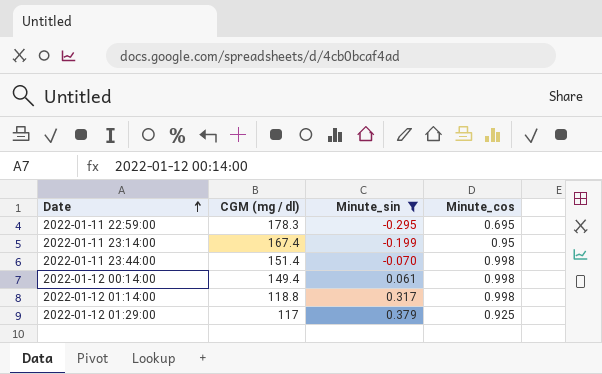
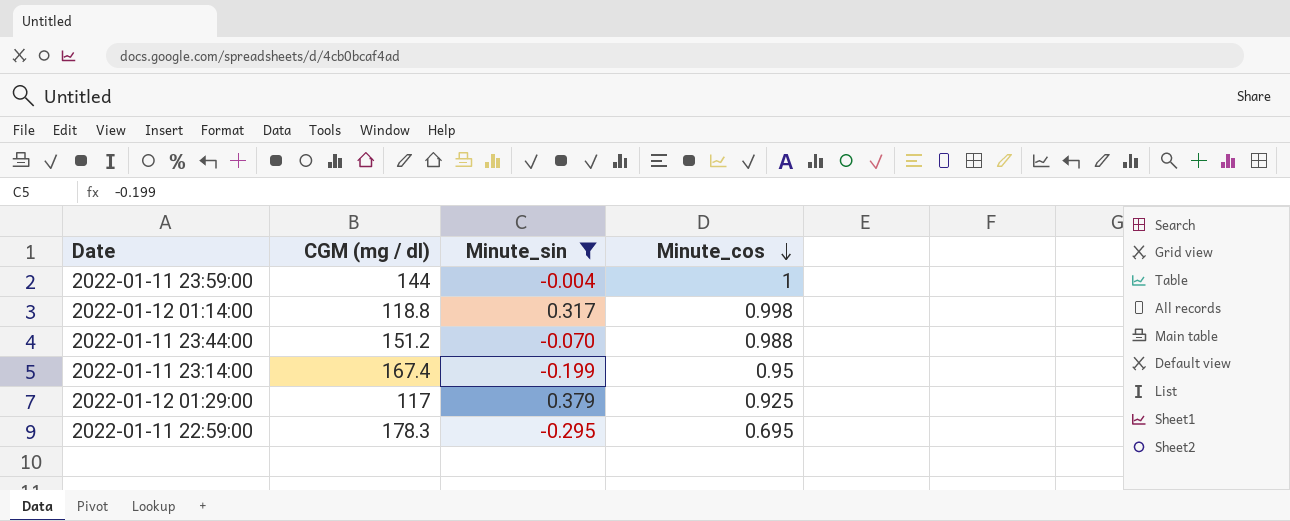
row order: Date ascending -> Minute_cos descending
row 2022-01-12 00:14:00: 149.4 | 0.061 | 0.998 -> none
row 2022-01-11 23:59:00: none -> 144 | -0.004 | 1
2022-01-11 23:44:00 | CGM (mg / dl): 151.4 -> 151.2
2022-01-11 23:44:00 | Minute_cos: 0.998 -> 0.988

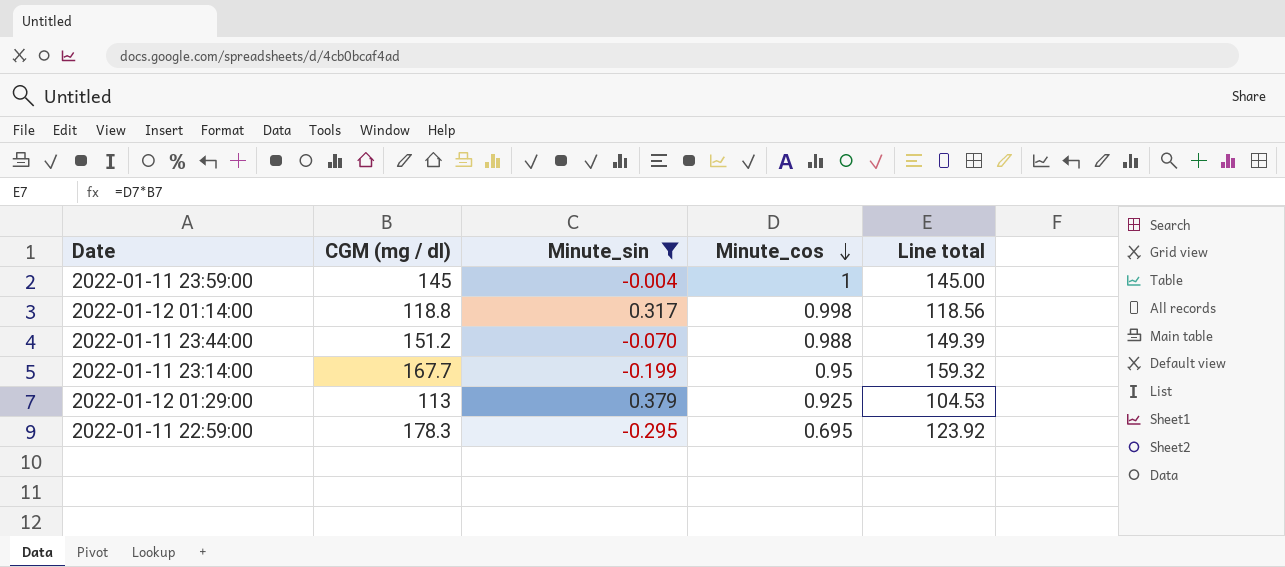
column Line total | formula: none -> [CGM (mg / dl)] * [Minute_cos]
2022-01-11 23:59:00 | CGM (mg / dl): 144 -> 145
2022-01-11 23:14:00 | CGM (mg / dl): 167.4 -> 167.7
2022-01-12 01:29:00 | CGM (mg / dl): 117 -> 113

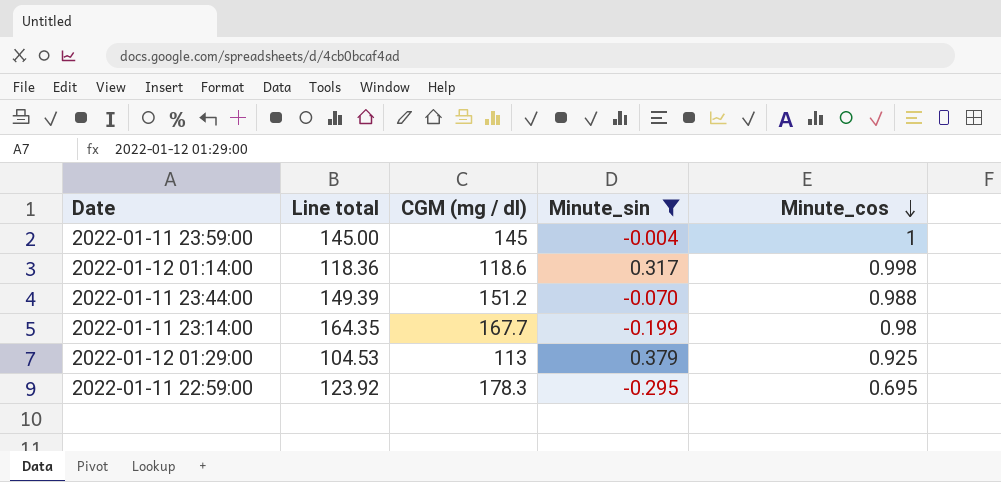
column Line total | position: 5 -> 2
2022-01-12 01:14:00 | Line total: 118.56 -> 118.36
2022-01-12 01:14:00 | CGM (mg / dl): 118.8 -> 118.6
2022-01-11 23:14:00 | Line total: 159.32 -> 164.35
2022-01-11 23:14:00 | Minute_cos: 0.95 -> 0.98

